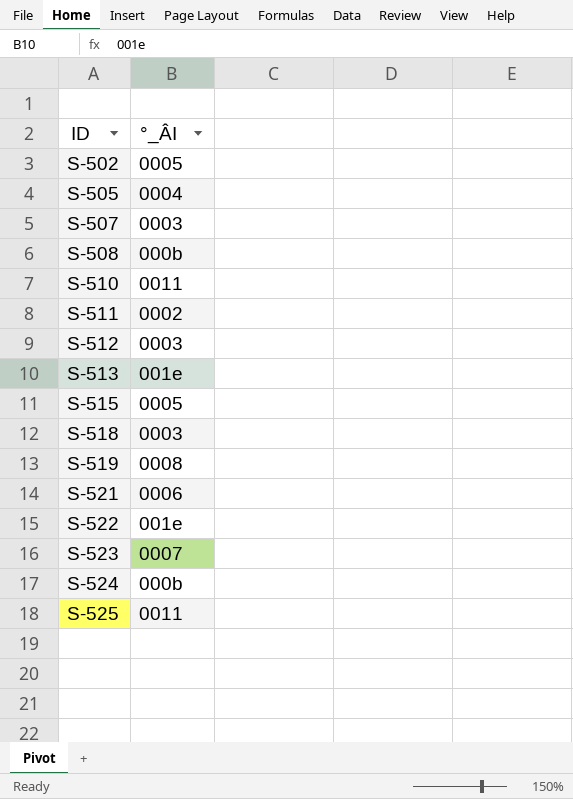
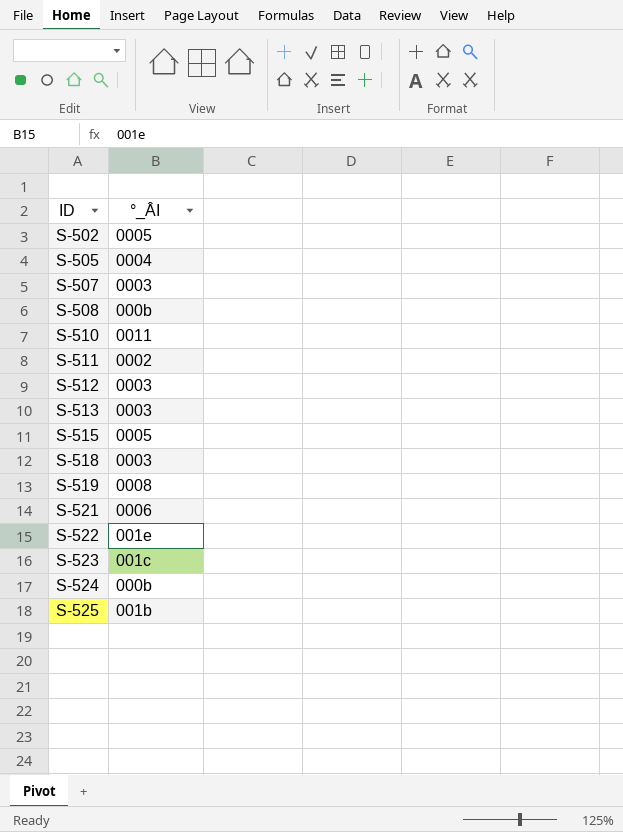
S-513 | °_ÂI: 001e -> 0003
S-523 | °_ÂI: 0007 -> 001c
S-525 | °_ÂI: 0011 -> 001b

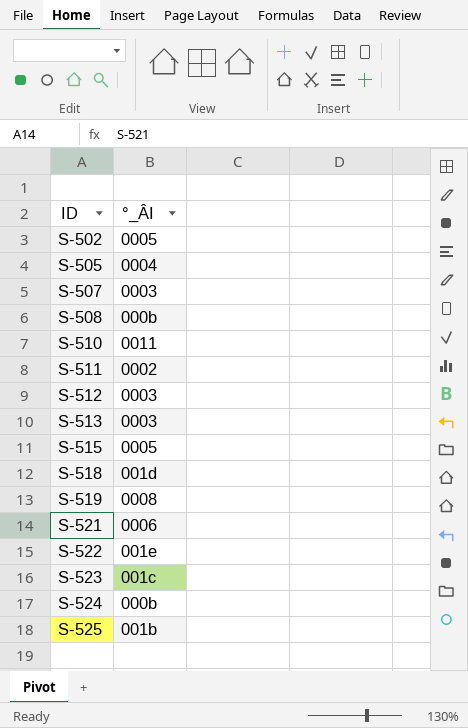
S-518 | °_ÂI: 0003 -> 001d

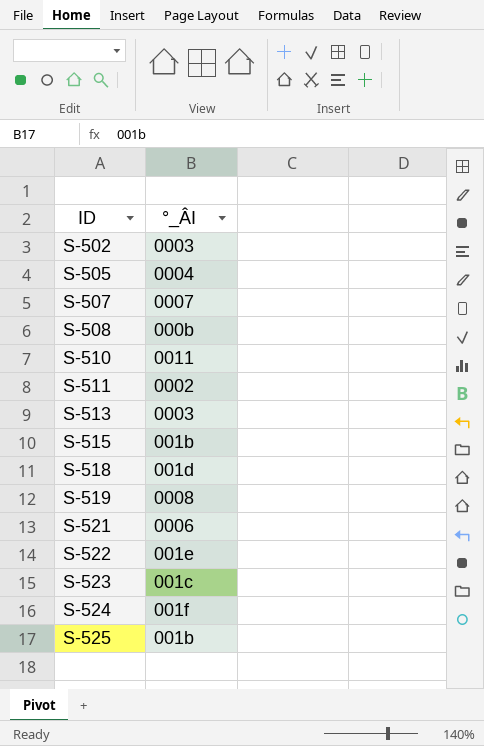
row S-512: 0003 -> none
S-502 | °_ÂI: 0005 -> 0003
S-507 | °_ÂI: 0003 -> 0007
S-515 | °_ÂI: 0005 -> 001b
S-524 | °_ÂI: 000b -> 001f

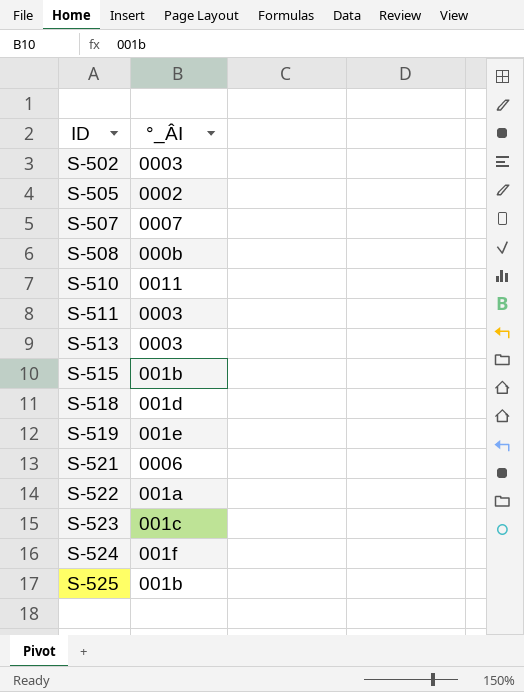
S-505 | °_ÂI: 0004 -> 0002
S-511 | °_ÂI: 0002 -> 0003
S-519 | °_ÂI: 0008 -> 001e
S-522 | °_ÂI: 001e -> 001a

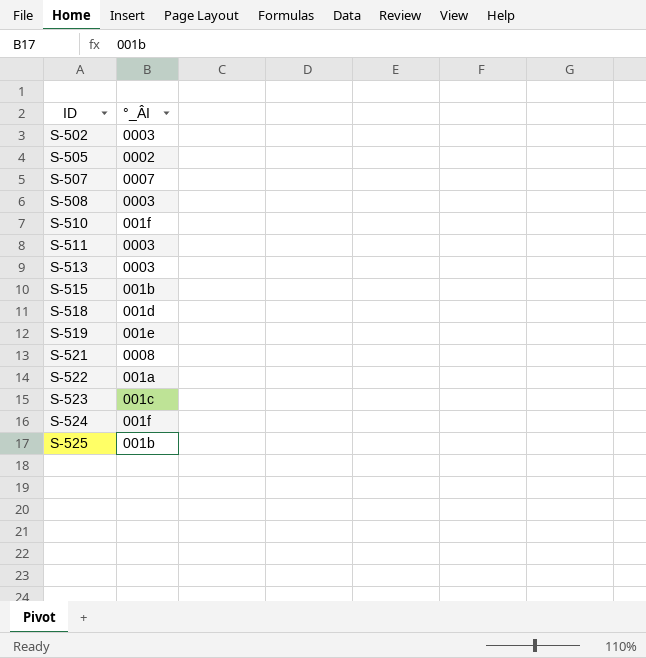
S-508 | °_ÂI: 000b -> 0003
S-510 | °_ÂI: 0011 -> 001f
S-521 | °_ÂI: 0006 -> 0008

